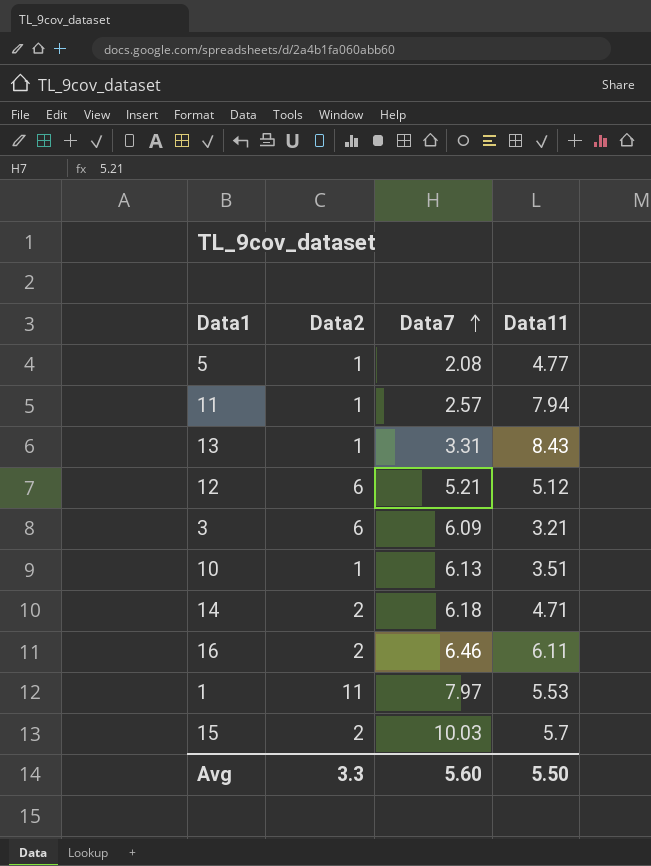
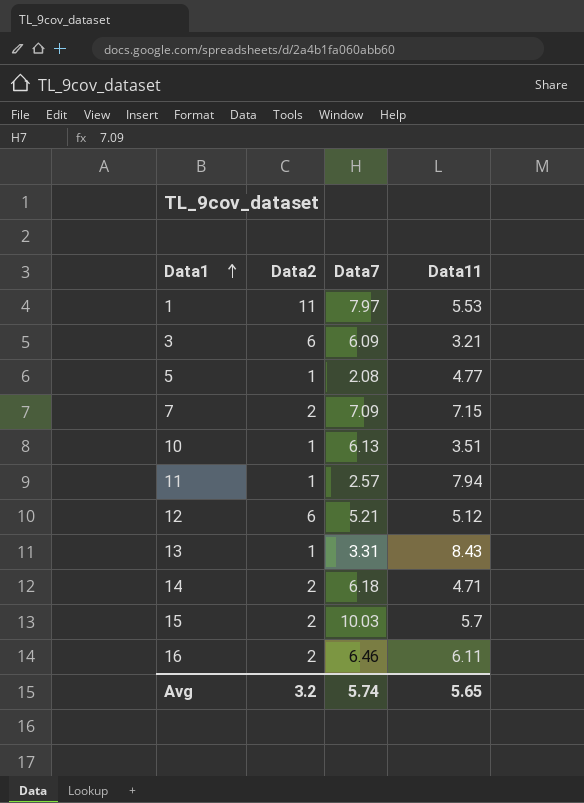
row order: Data7 ascending -> Data1 ascending
row 7: none -> 2 | 7.09 | 7.15
Avg | Data2: 3.3 -> 3.2
Avg | Data7: 5.60 -> 5.74
Avg | Data11: 5.50 -> 5.65

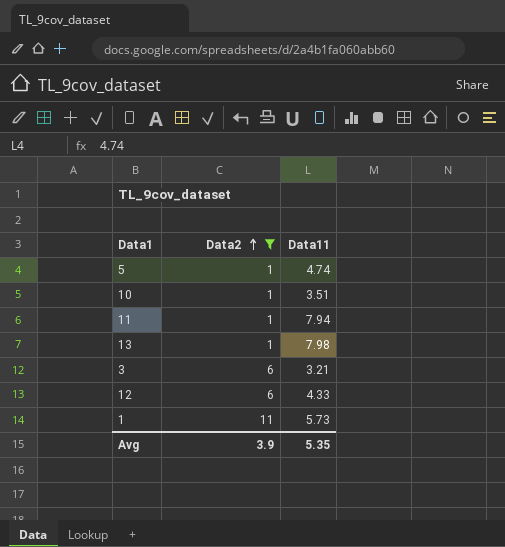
filter: none -> Data2 != 2
row order: Data1 ascending -> Data2 ascending
column Data7 | position: 3 -> none
5 | Data11: 4.77 -> 4.74
13 | Data11: 8.43 -> 7.98
12 | Data11: 5.12 -> 4.33
1 | Data11: 5.53 -> 5.73
Avg | Data2: 3.2 -> 3.9
Avg | Data11: 5.65 -> 5.35

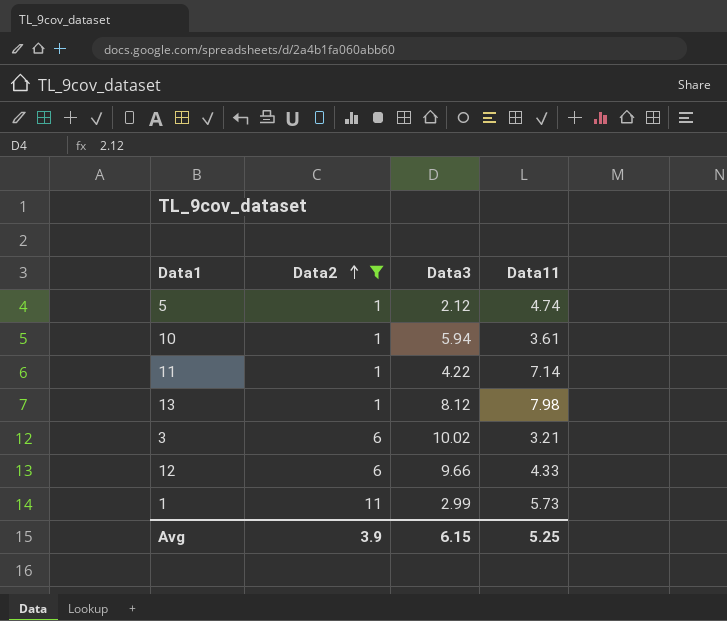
column Data3 | position: none -> 3
10 | Data11: 3.51 -> 3.61
11 | Data11: 7.94 -> 7.14
Avg | Data11: 5.35 -> 5.25

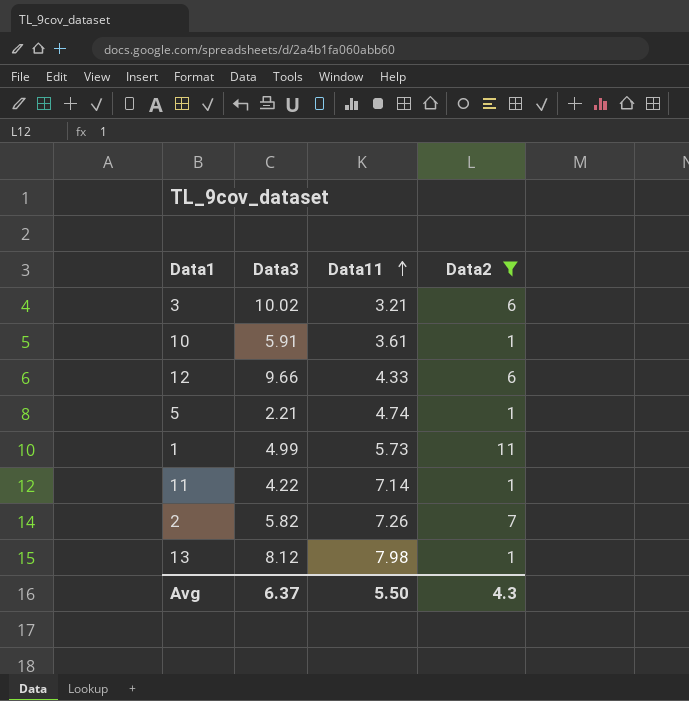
row order: Data2 ascending -> Data11 ascending
column Data2 | position: 2 -> 4
10 | Data3: 5.94 -> 5.91
5 | Data3: 2.12 -> 2.21
1 | Data3: 2.99 -> 4.99
row 2: none -> 5.82 | 7.26 | 7
Avg | Data3: 6.15 -> 6.37
Avg | Data11: 5.25 -> 5.50
Avg | Data2: 3.9 -> 4.3

